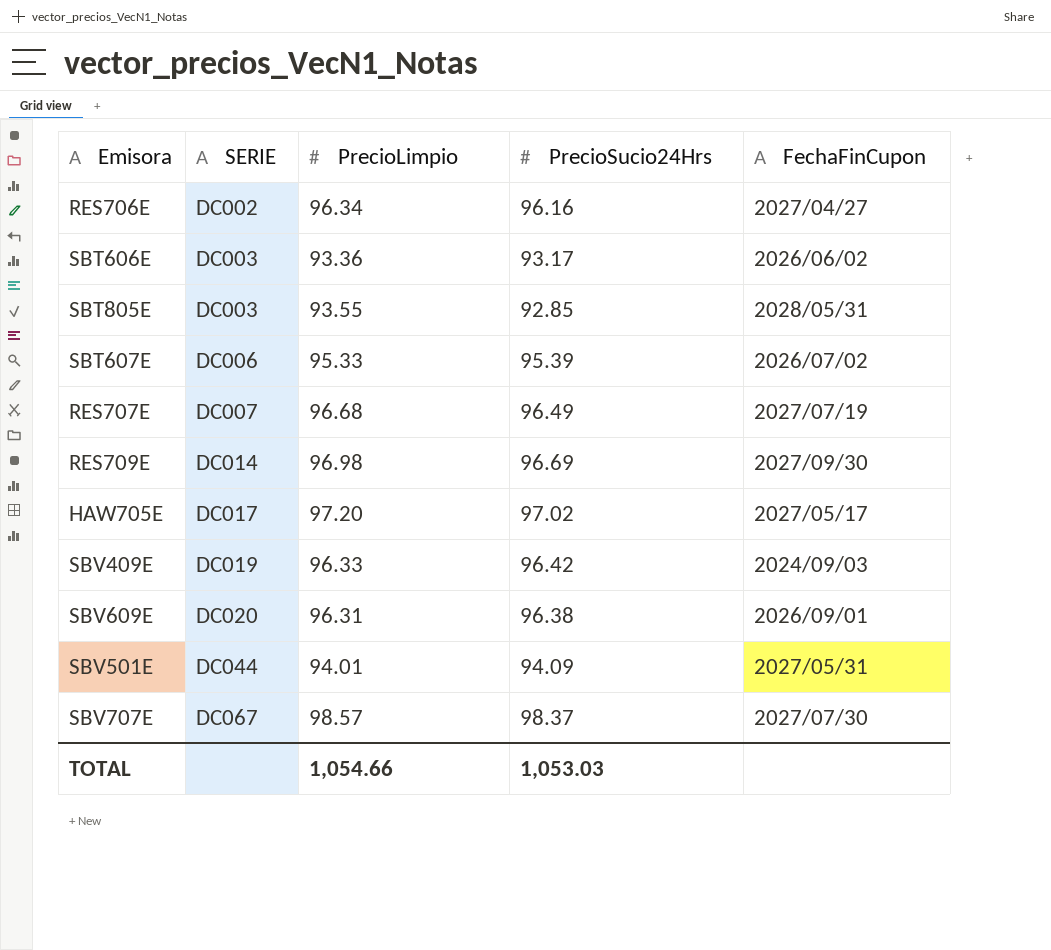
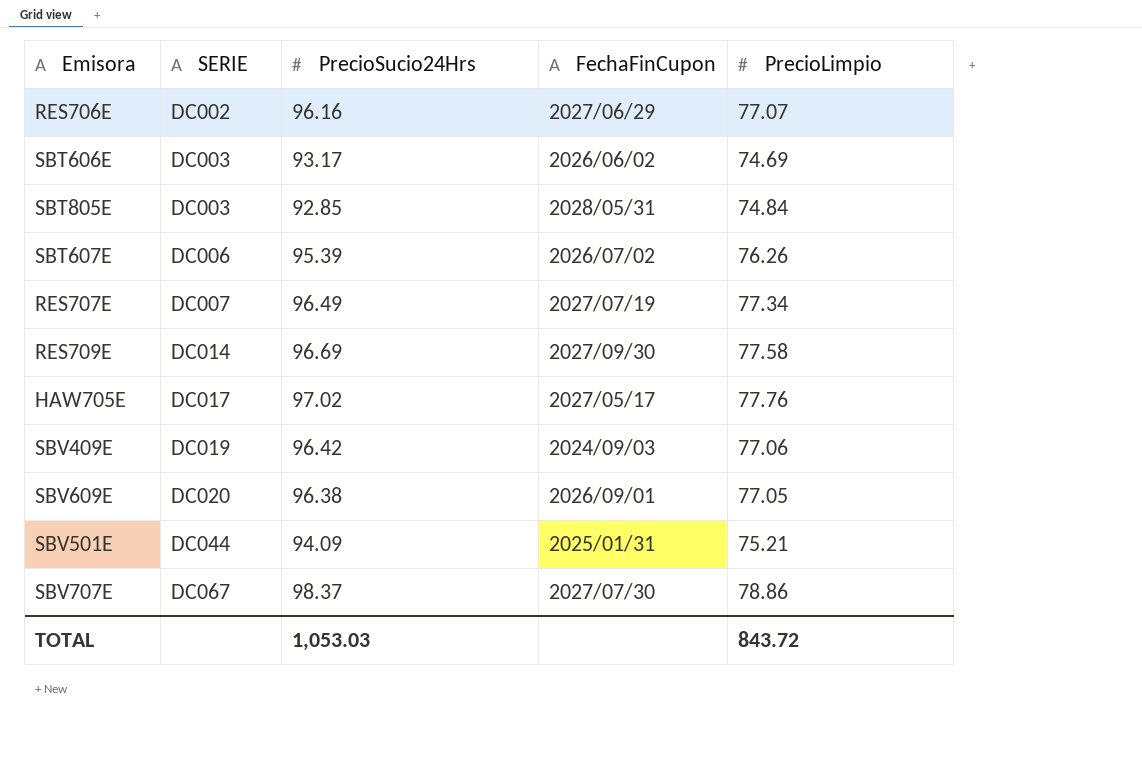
column PrecioLimpio | position: 3 -> 5
RES706E | FechaFinCupon: 2027/04/27 -> 2027/06/29
RES706E | PrecioLimpio: 96.34 -> 77.07
SBT606E | PrecioLimpio: 93.36 -> 74.69
SBT805E | PrecioLimpio: 93.55 -> 74.84
SBT607E | PrecioLimpio: 95.33 -> 76.26
RES707E | PrecioLimpio: 96.68 -> 77.34
RES709E | PrecioLimpio: 96.98 -> 77.58
HAW705E | PrecioLimpio: 97.20 -> 77.76
SBV409E | PrecioLimpio: 96.33 -> 77.06
SBV609E | PrecioLimpio: 96.31 -> 77.05
SBV501E | FechaFinCupon: 2027/05/31 -> 2025/01/31
SBV501E | PrecioLimpio: 94.01 -> 75.21
SBV707E | PrecioLimpio: 98.57 -> 78.86
TOTAL | PrecioLimpio: 1,054.66 -> 843.72

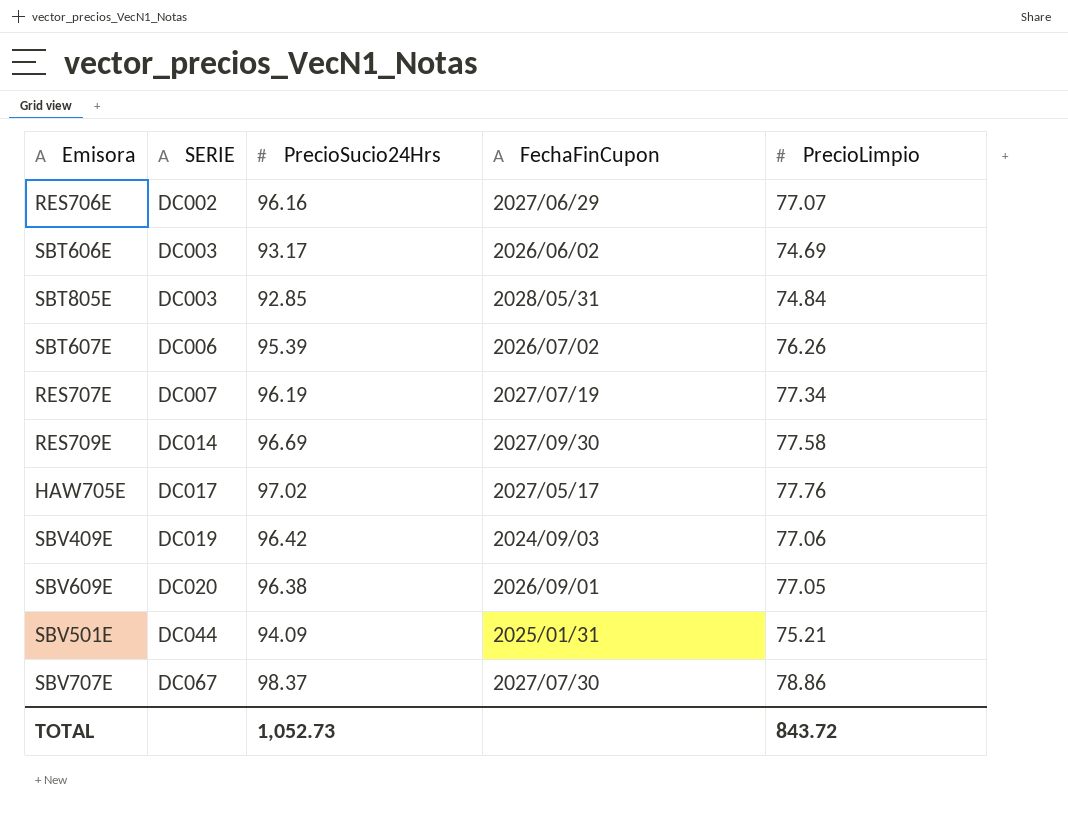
RES707E | PrecioSucio24Hrs: 96.49 -> 96.19
TOTAL | PrecioSucio24Hrs: 1,053.03 -> 1,052.73

